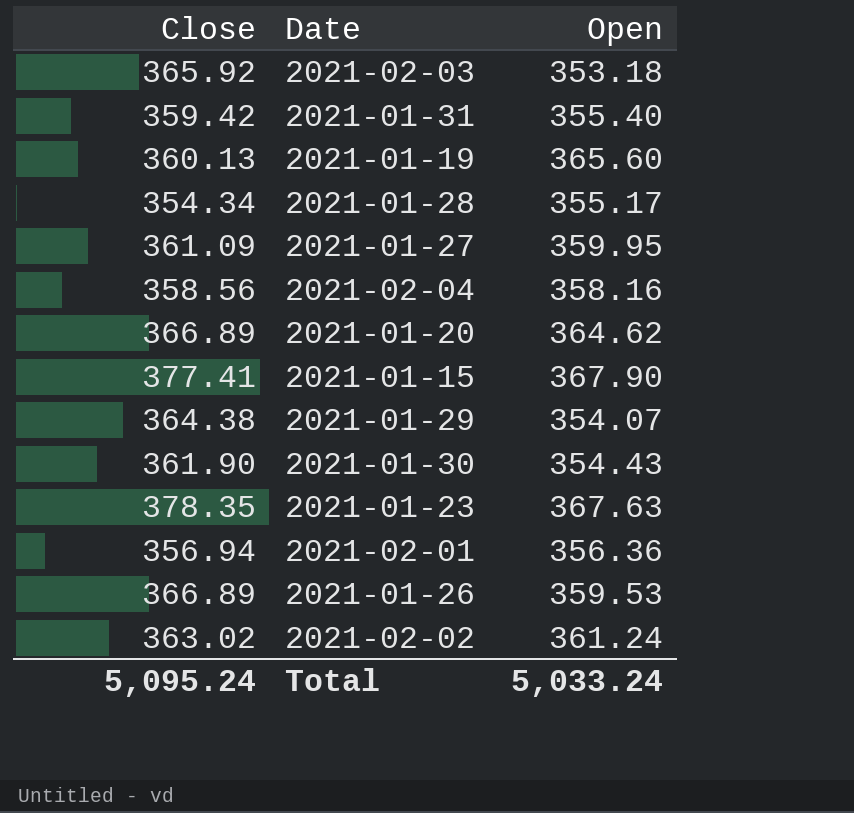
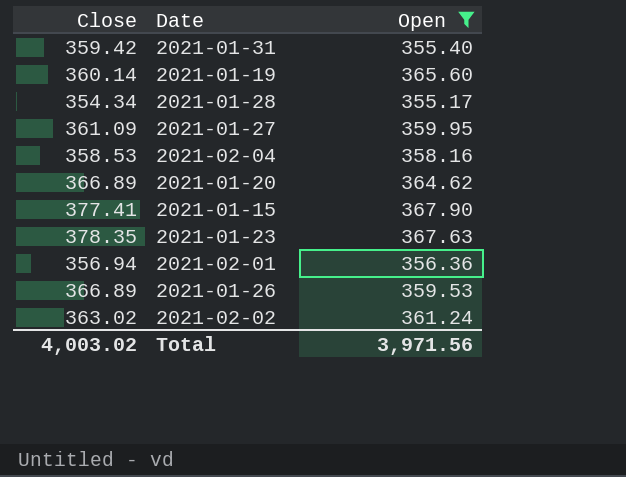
filter: none -> Open >= 355.17
2021-01-19 | Close: 360.13 -> 360.14
2021-02-04 | Close: 358.56 -> 358.53
Total | Close: 5,095.24 -> 4,003.02
Total | Open: 5,033.24 -> 3,971.56

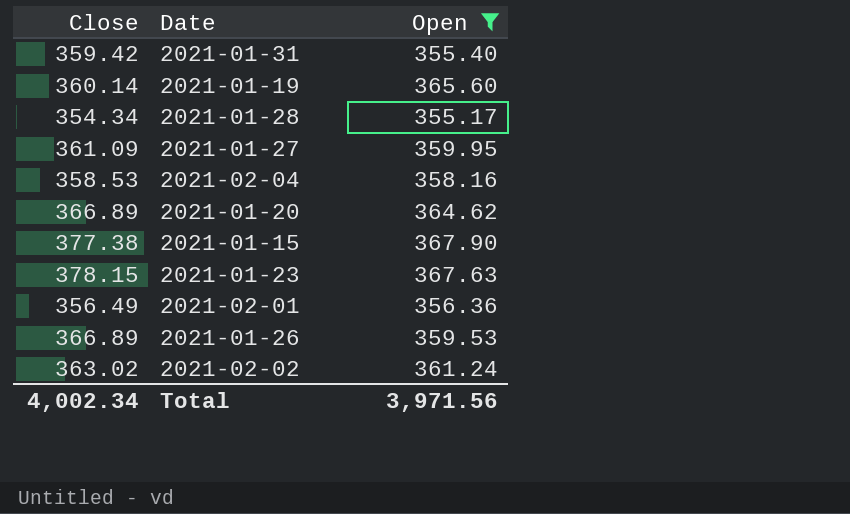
2021-01-15 | Close: 377.41 -> 377.38
2021-01-23 | Close: 378.35 -> 378.15
2021-02-01 | Close: 356.94 -> 356.49
Total | Close: 4,003.02 -> 4,002.34

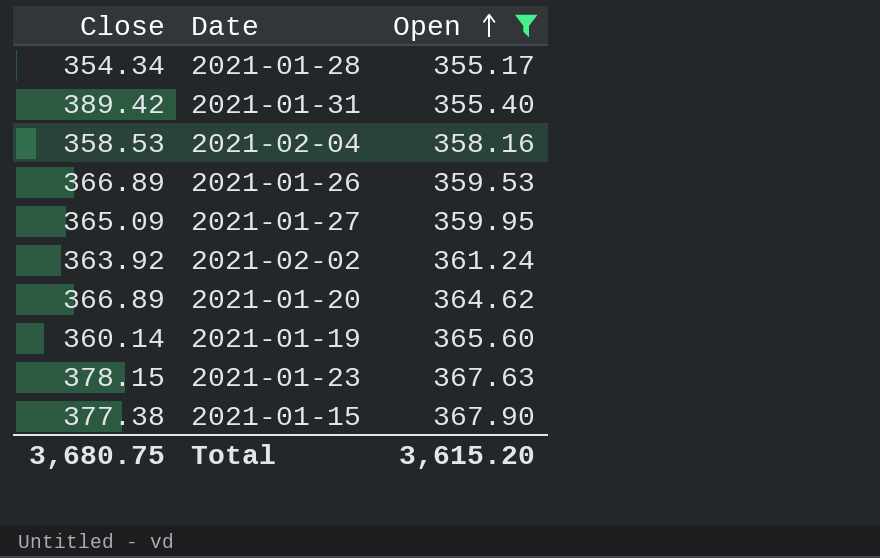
row order: none -> Open ascending
row 2021-02-01: 356.49 | 356.36 -> none
2021-01-31 | Close: 359.42 -> 389.42
2021-01-27 | Close: 361.09 -> 365.09
2021-02-02 | Close: 363.02 -> 363.92
Total | Close: 4,002.34 -> 3,680.75
Total | Open: 3,971.56 -> 3,615.20

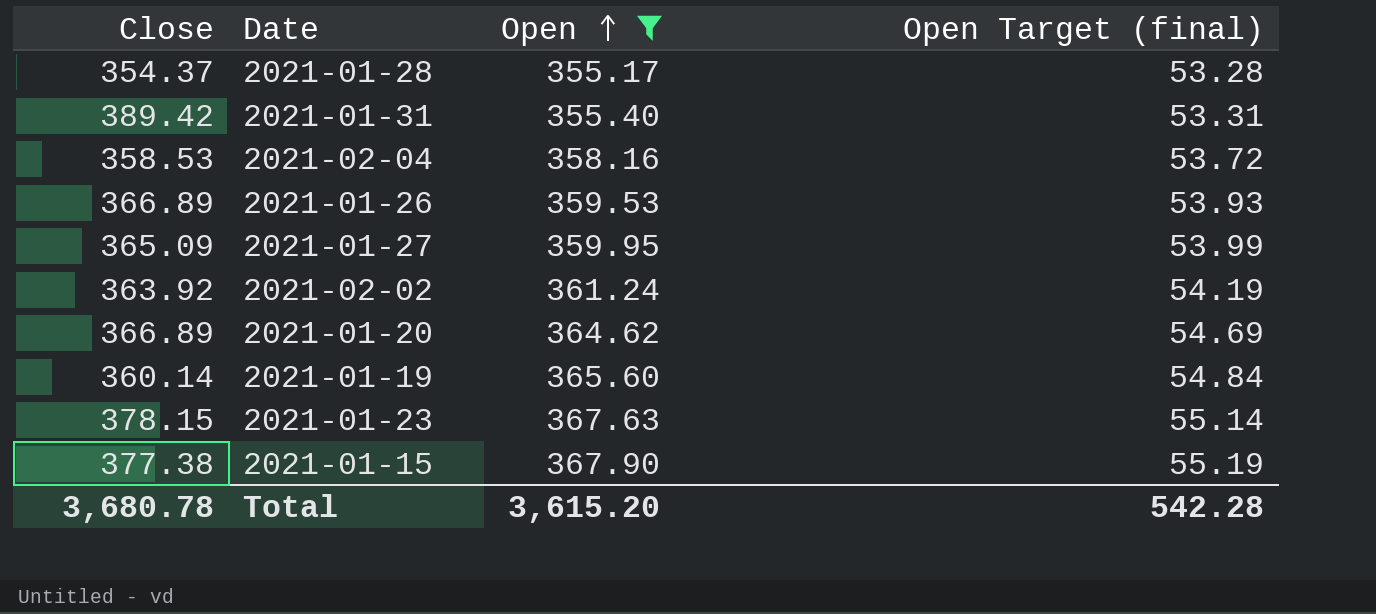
column Open Target (final) | formula: none -> [Open] * 0.15
2021-01-28 | Close: 354.34 -> 354.37
Total | Close: 3,680.75 -> 3,680.78

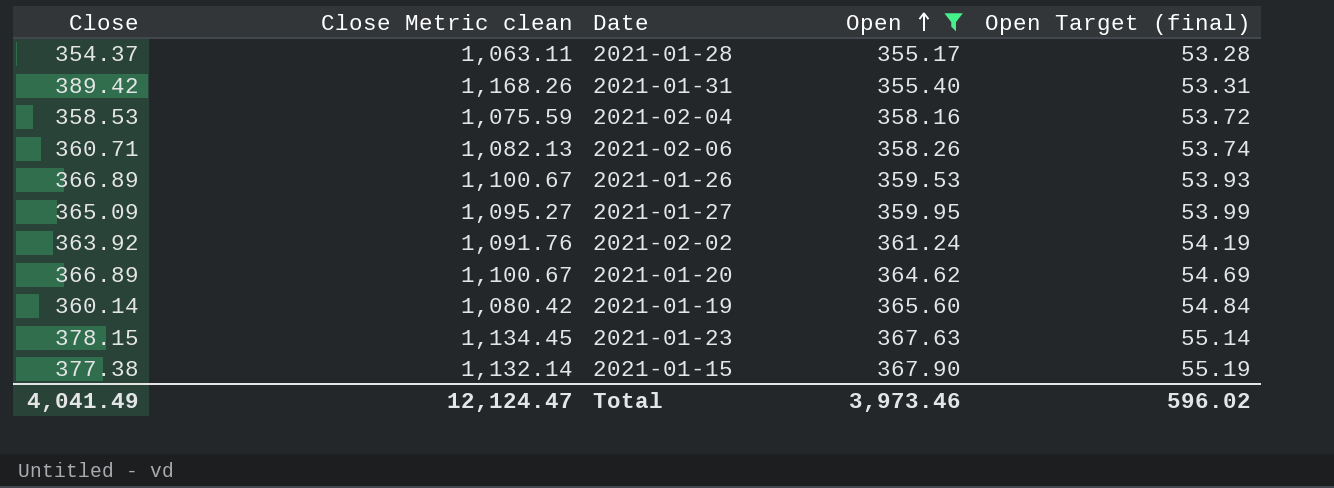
column Close Metric clean | formula: none -> [Close] * 3
row 2021-02-06: none -> 360.71 | 1,082.13 | 358.26 | 53.74
Total | Close: 3,680.78 -> 4,041.49
Total | Open: 3,615.20 -> 3,973.46
Total | Open Target (final): 542.28 -> 596.02

